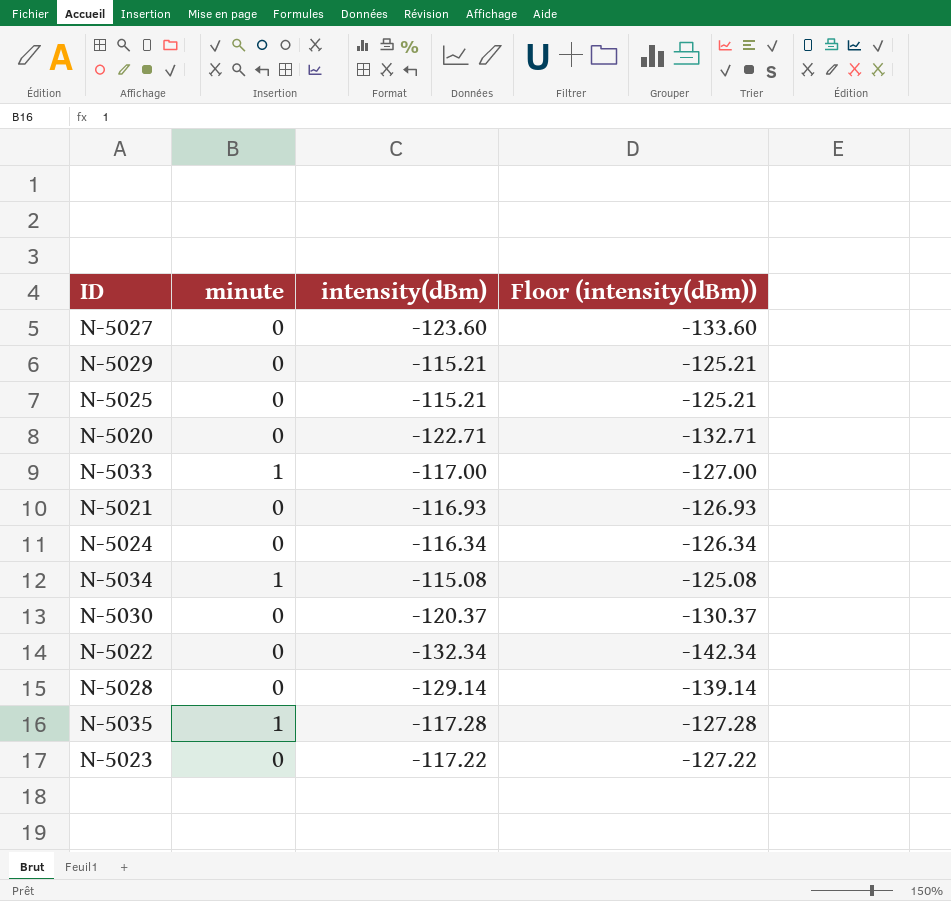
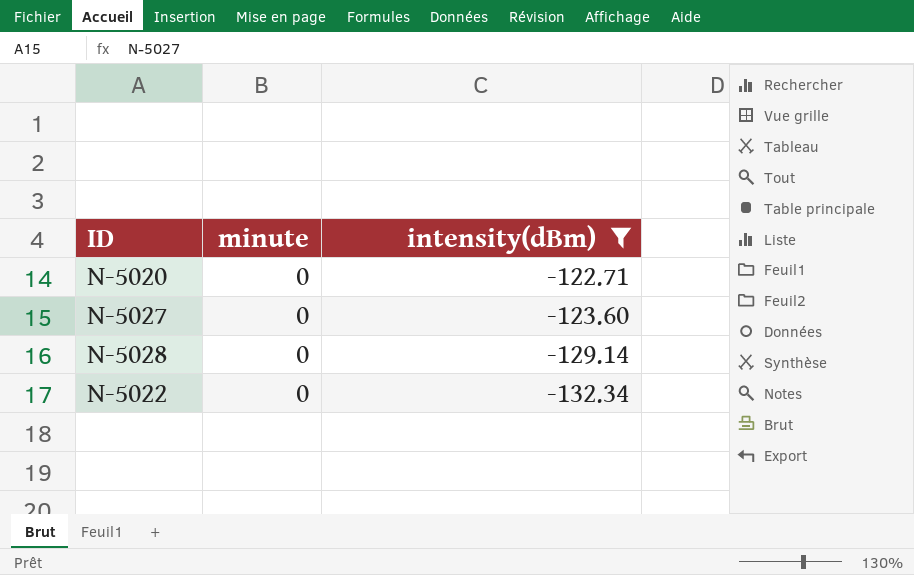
filter: none -> intensity(dBm) <= -122.71
row order: none -> intensity(dBm) descending
column Floor (intensity(dBm)) | formula: [intensity(dBm)] - 10 -> none

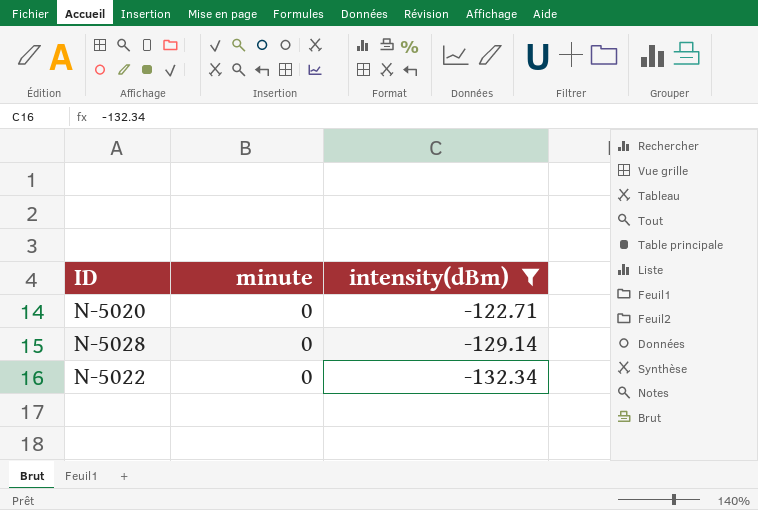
row N-5027: 0 | -123.60 -> none

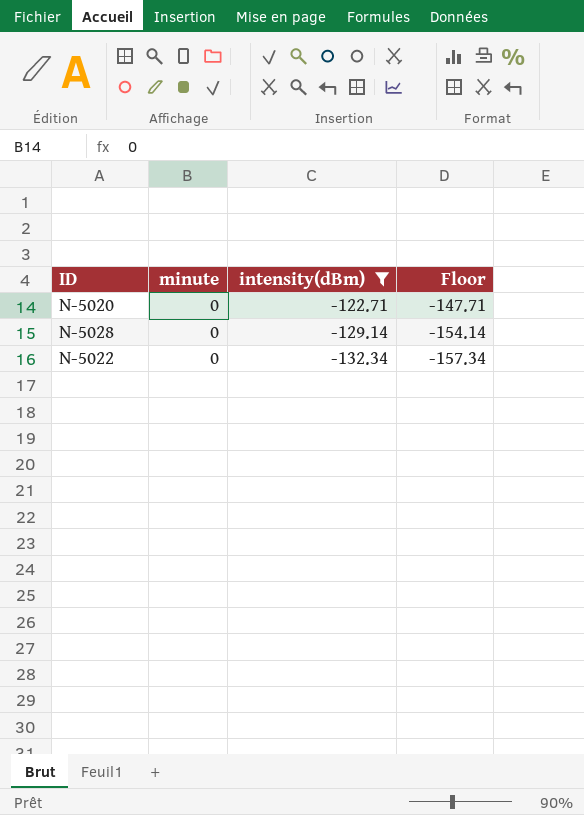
column Floor | formula: none -> [intensity(dBm)] - 25

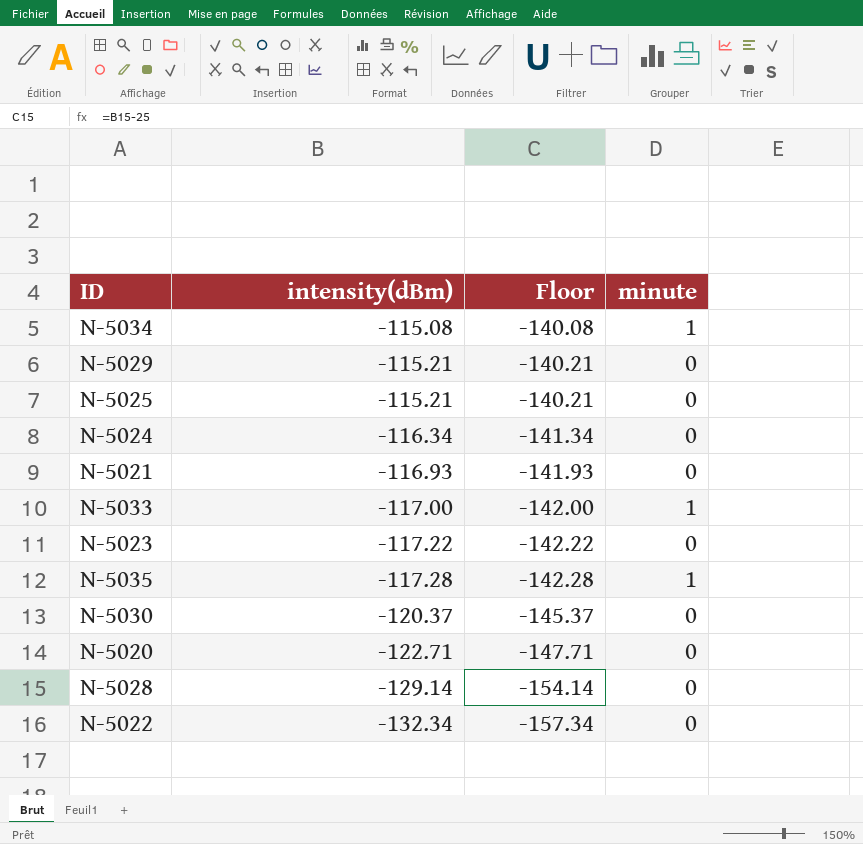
filter: intensity(dBm) <= -122.71 -> none
column minute | position: 2 -> 4

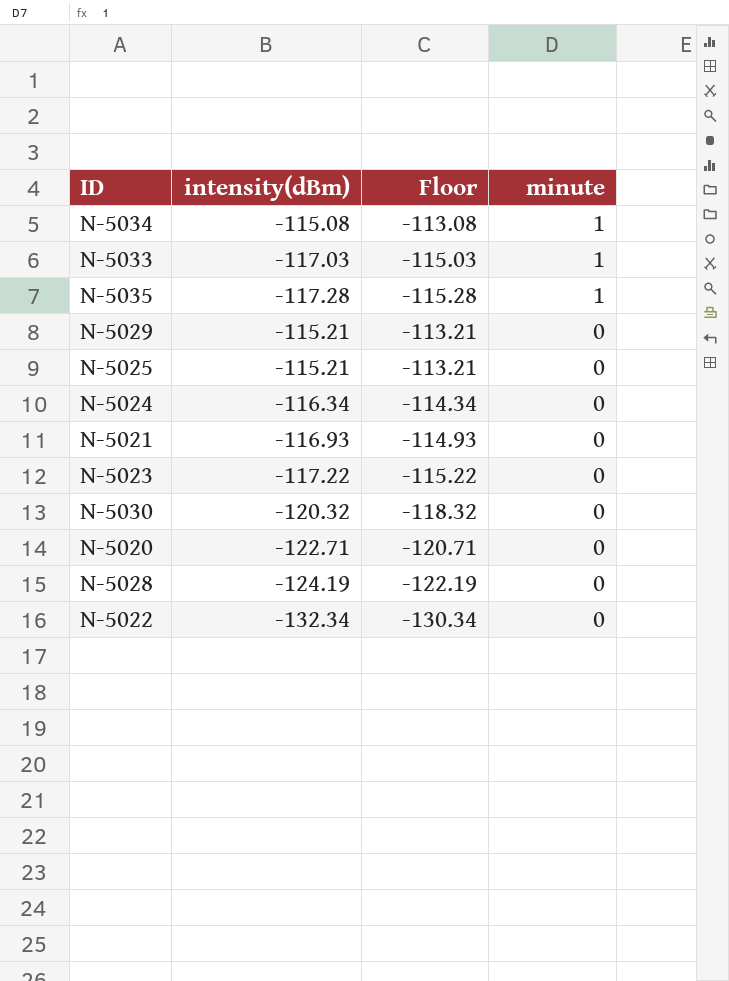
row order: intensity(dBm) descending -> minute descending
column Floor | formula: [intensity(dBm)] - 25 -> [intensity(dBm)] + 2
N-5033 | intensity(dBm): -117.00 -> -117.03
N-5030 | intensity(dBm): -120.37 -> -120.32
N-5028 | intensity(dBm): -129.14 -> -124.19

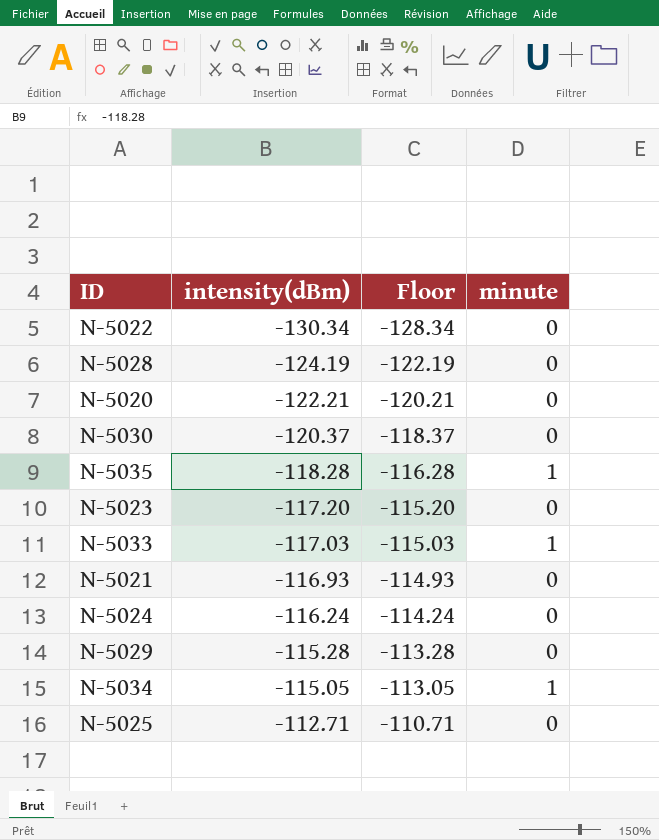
row order: minute descending -> intensity(dBm) ascending
N-5022 | intensity(dBm): -132.34 -> -130.34
N-5022 | Floor: -130.34 -> -128.34
N-5020 | intensity(dBm): -122.71 -> -122.21
N-5020 | Floor: -120.71 -> -120.21
N-5030 | intensity(dBm): -120.32 -> -120.37
N-5030 | Floor: -118.32 -> -118.37
N-5035 | intensity(dBm): -117.28 -> -118.28
N-5035 | Floor: -115.28 -> -116.28
N-5023 | intensity(dBm): -117.22 -> -117.20
N-5023 | Floor: -115.22 -> -115.20
N-5024 | intensity(dBm): -116.34 -> -116.24
N-5024 | Floor: -114.34 -> -114.24
N-5029 | intensity(dBm): -115.21 -> -115.28
N-5029 | Floor: -113.21 -> -113.28
N-5034 | intensity(dBm): -115.08 -> -115.05
N-5034 | Floor: -113.08 -> -113.05
N-5025 | intensity(dBm): -115.21 -> -112.71
N-5025 | Floor: -113.21 -> -110.71

